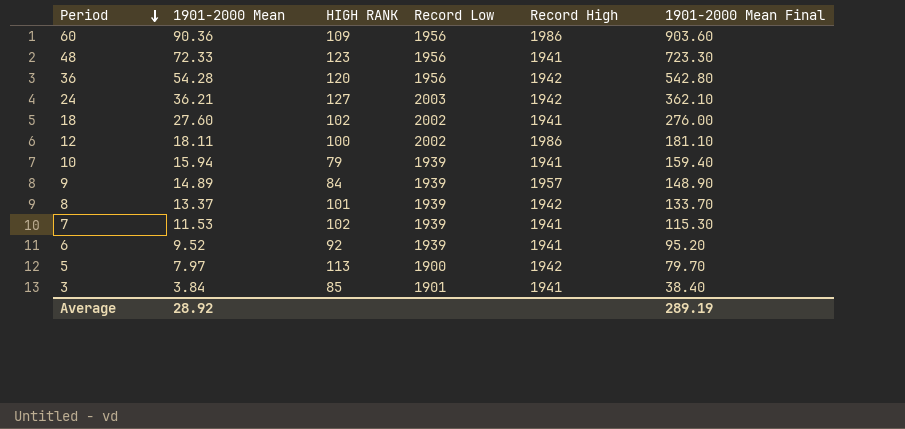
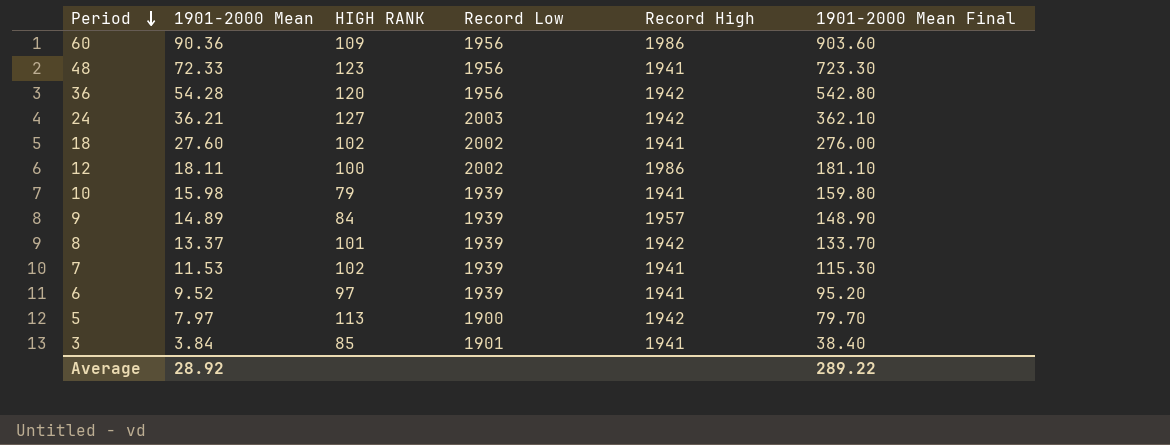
10 | 1901-2000 Mean: 15.94 -> 15.98
10 | 1901-2000 Mean Final: 159.40 -> 159.80
6 | HIGH RANK: 92 -> 97
Average | 1901-2000 Mean Final: 289.19 -> 289.22

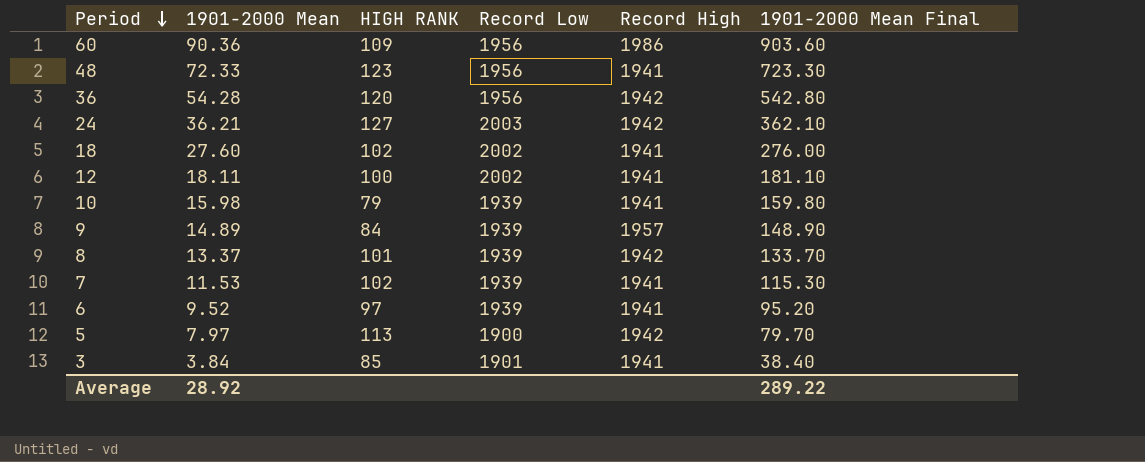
12 | Record High: 1986 -> 1941

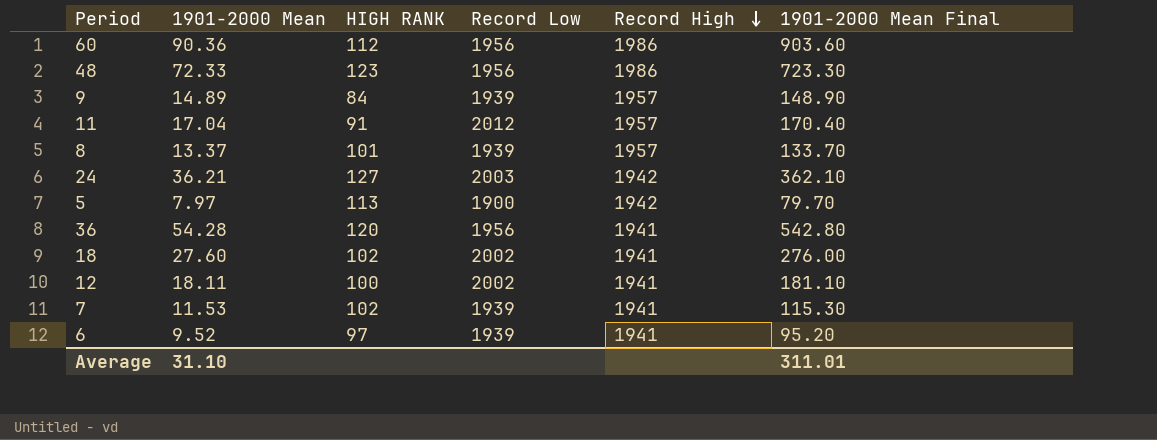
row order: Period descending -> Record High descending
row 10: 15.98 | 79 | 1939 | 1941 | 159.80 -> none
row 3: 3.84 | 85 | 1901 | 1941 | 38.40 -> none
60 | HIGH RANK: 109 -> 112
48 | Record High: 1941 -> 1986
row 11: none -> 17.04 | 91 | 2012 | 1957 | 170.40
8 | Record High: 1942 -> 1957
36 | Record High: 1942 -> 1941
Average | 1901-2000 Mean: 28.92 -> 31.10
Average | 1901-2000 Mean Final: 289.22 -> 311.01

